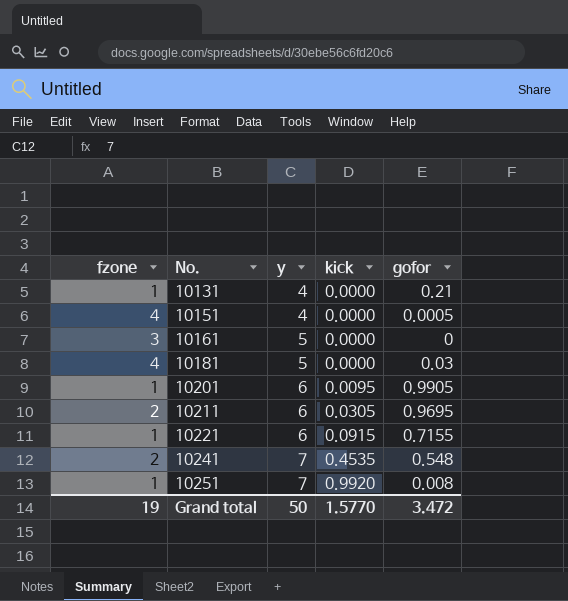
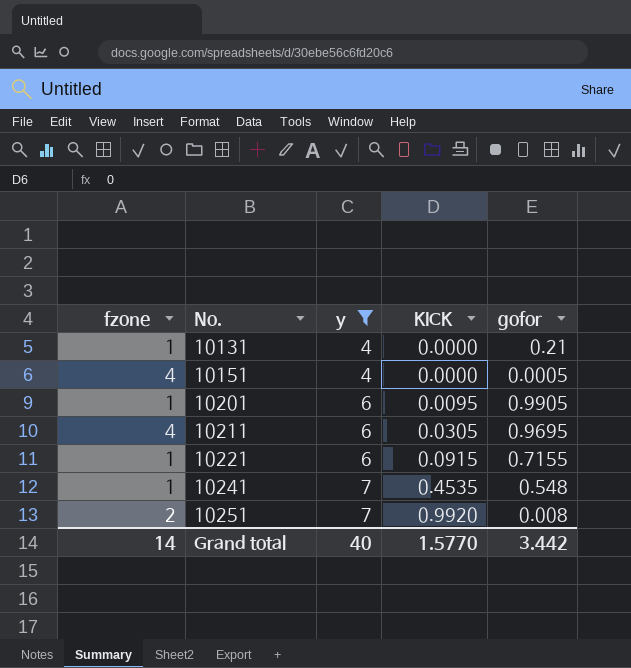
filter: none -> y != 5
column name: kick -> KICK
10211 | fzone: 2 -> 4
10241 | fzone: 2 -> 1
10251 | fzone: 1 -> 2
Grand total | fzone: 19 -> 14
Grand total | y: 50 -> 40
Grand total | gofor: 3.472 -> 3.442

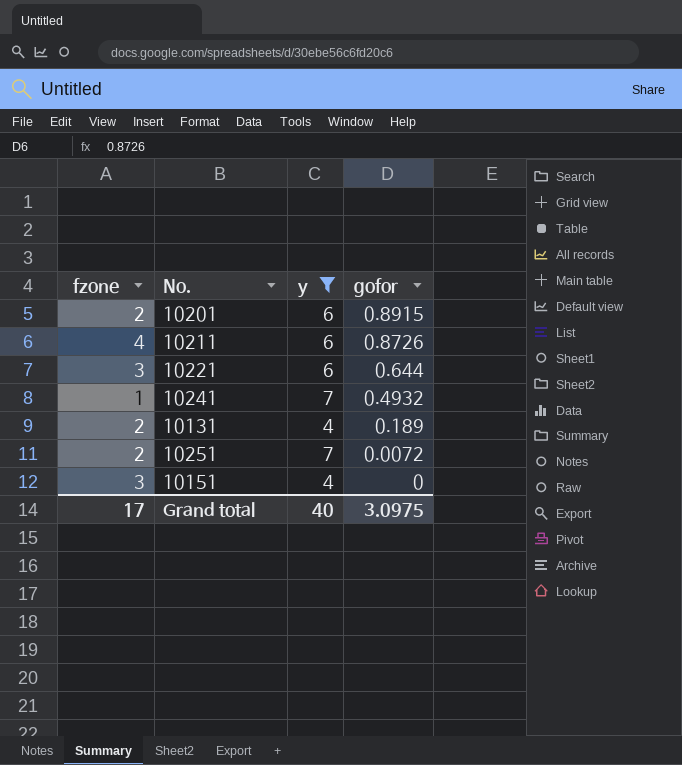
row order: No. ascending -> gofor descending
column KICK | position: 4 -> none
10201 | fzone: 1 -> 2
10201 | gofor: 0.9905 -> 0.8915
10211 | gofor: 0.9695 -> 0.8726
10221 | fzone: 1 -> 3
10221 | gofor: 0.7155 -> 0.644
10241 | gofor: 0.548 -> 0.4932
10131 | fzone: 1 -> 2
10131 | gofor: 0.21 -> 0.189
10251 | gofor: 0.008 -> 0.0072
10151 | fzone: 4 -> 3
10151 | gofor: 0.0005 -> 0
Grand total | fzone: 14 -> 17
Grand total | gofor: 3.442 -> 3.0975

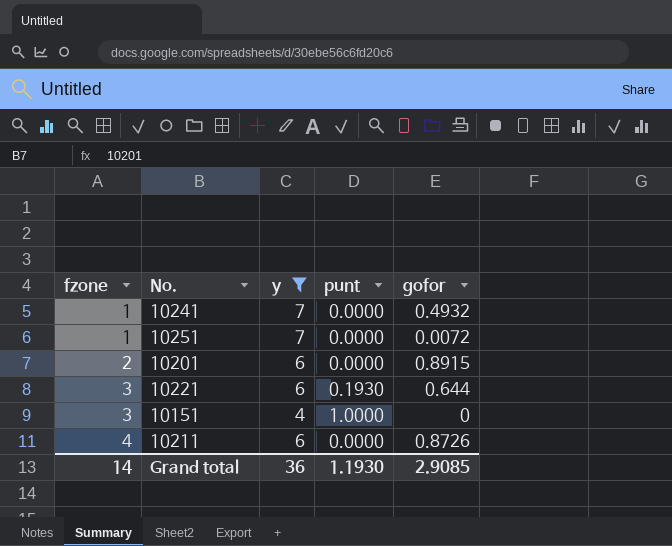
row order: gofor descending -> fzone ascending
column punt | position: none -> 4
row 10131: 2 | 4 | 0.189 -> none
10251 | fzone: 2 -> 1
Grand total | fzone: 17 -> 14
Grand total | y: 40 -> 36
Grand total | gofor: 3.0975 -> 2.9085

